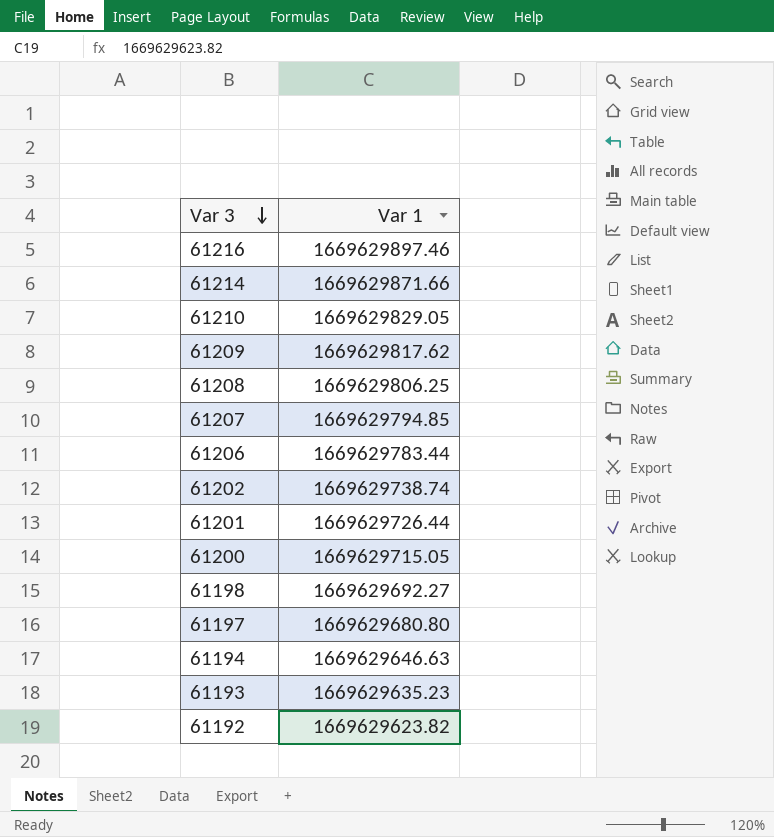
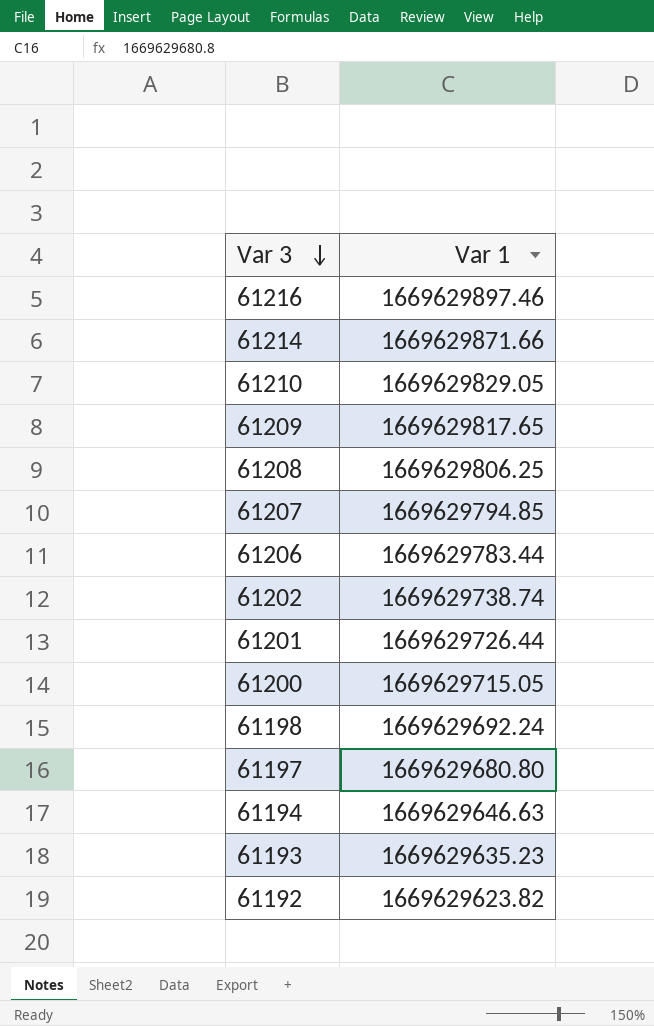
61209 | Var 1: 1669629817.62 -> 1669629817.65
61198 | Var 1: 1669629692.27 -> 1669629692.24

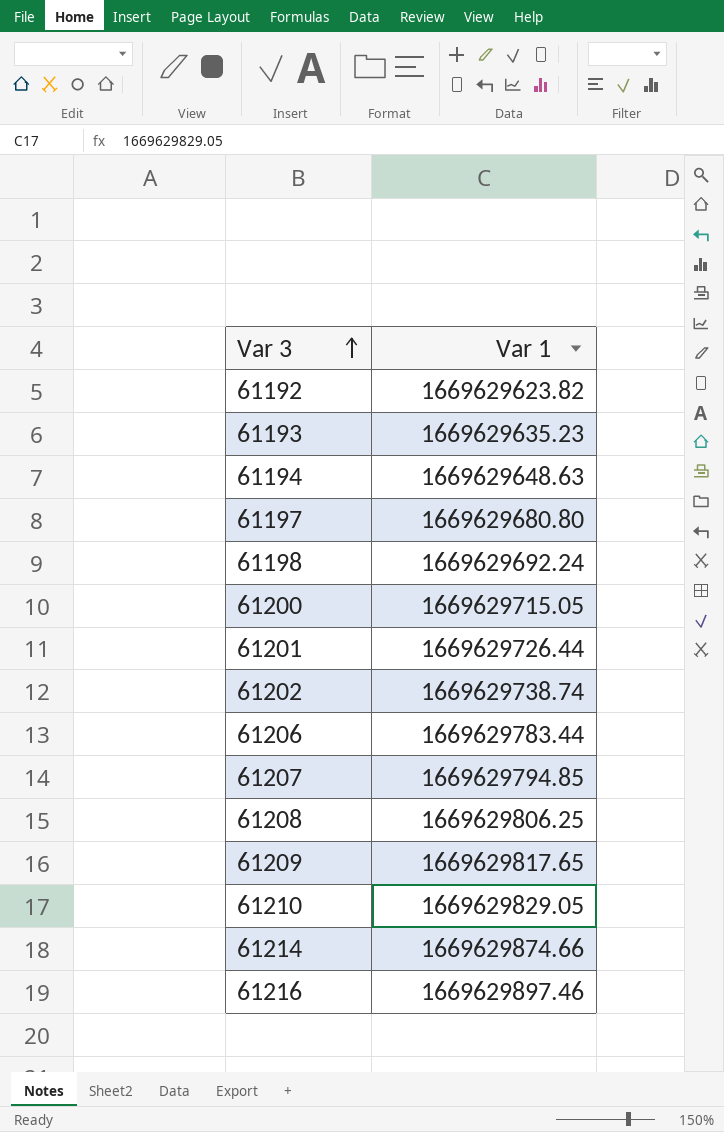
row order: Var 3 descending -> Var 3 ascending
61194 | Var 1: 1669629646.63 -> 1669629648.63
61214 | Var 1: 1669629871.66 -> 1669629874.66

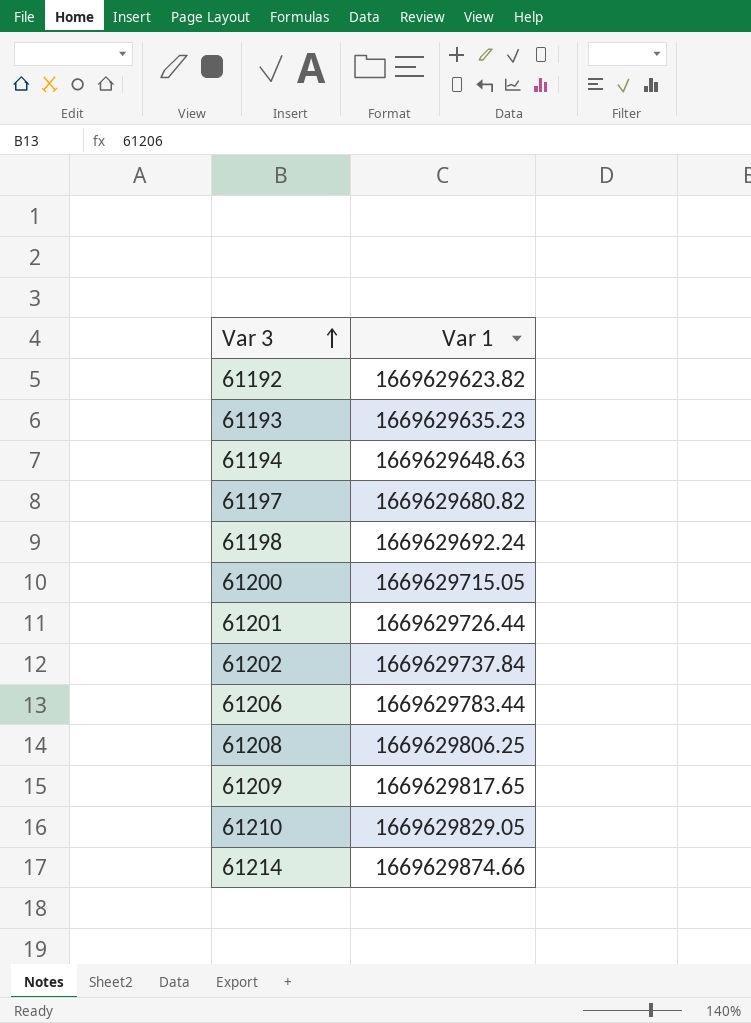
row 61207: 1669629794.85 -> none
row 61216: 1669629897.46 -> none
61197 | Var 1: 1669629680.80 -> 1669629680.82
61202 | Var 1: 1669629738.74 -> 1669629737.84

